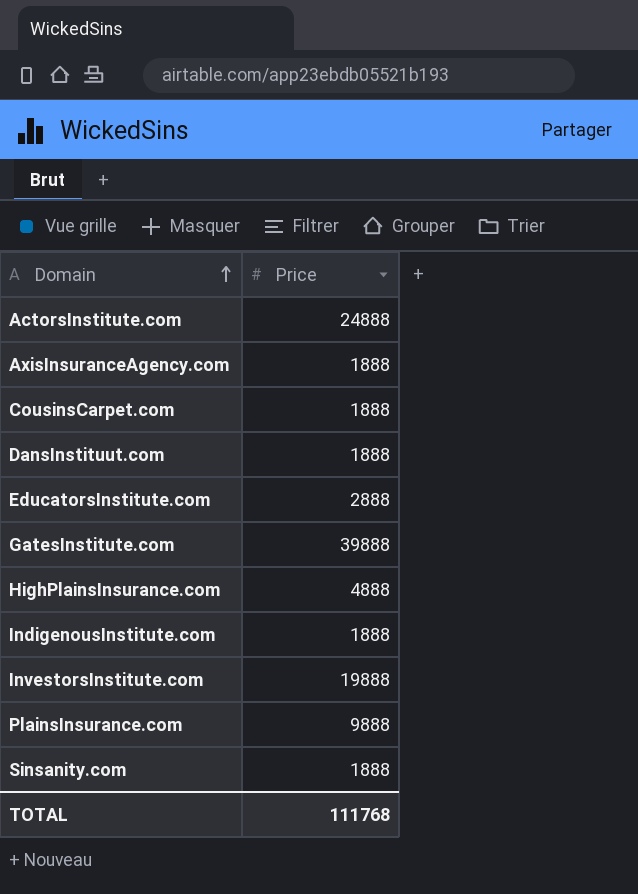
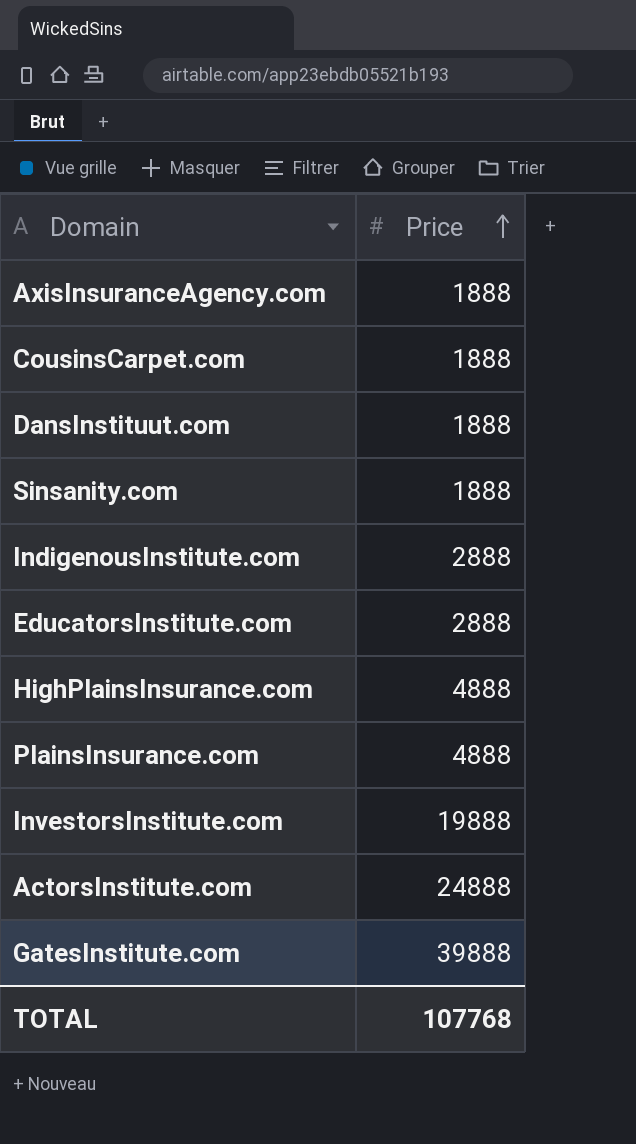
row order: Domain ascending -> Price ascending
IndigenousInstitute.com | Price: 1888 -> 2888
PlainsInsurance.com | Price: 9888 -> 4888
TOTAL | Price: 111768 -> 107768

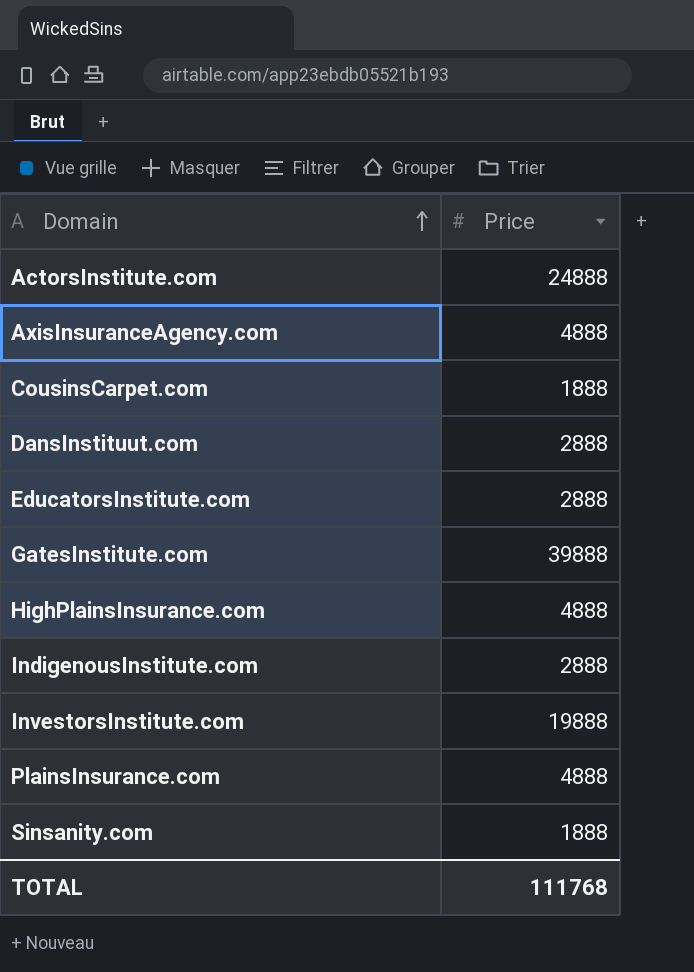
row order: Price ascending -> Domain ascending
AxisInsuranceAgency.com | Price: 1888 -> 4888
DansInstituut.com | Price: 1888 -> 2888
TOTAL | Price: 107768 -> 111768

